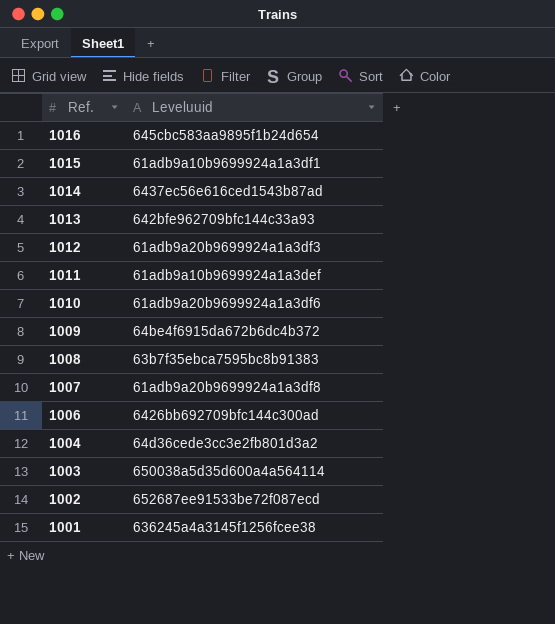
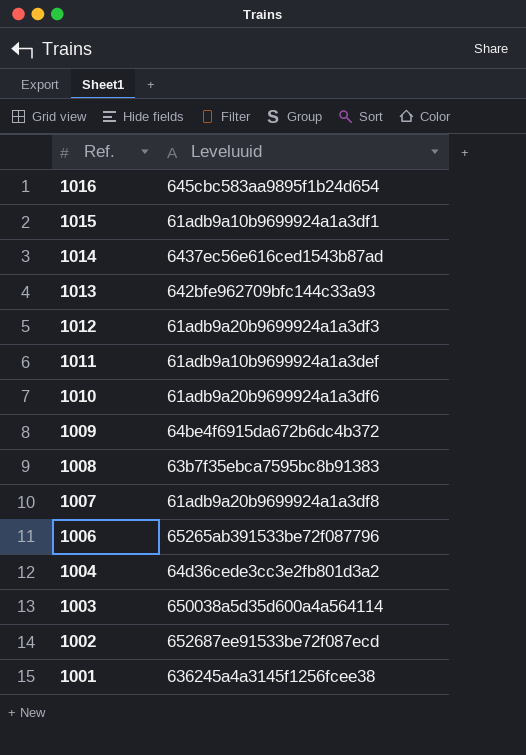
1006 | Leveluuid: 6426bb692709bfc144c300ad -> 65265ab391533be72f087796

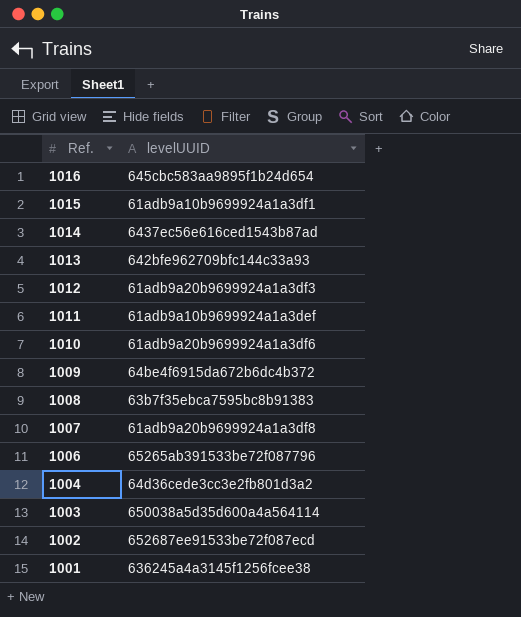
column name: Leveluuid -> levelUUID

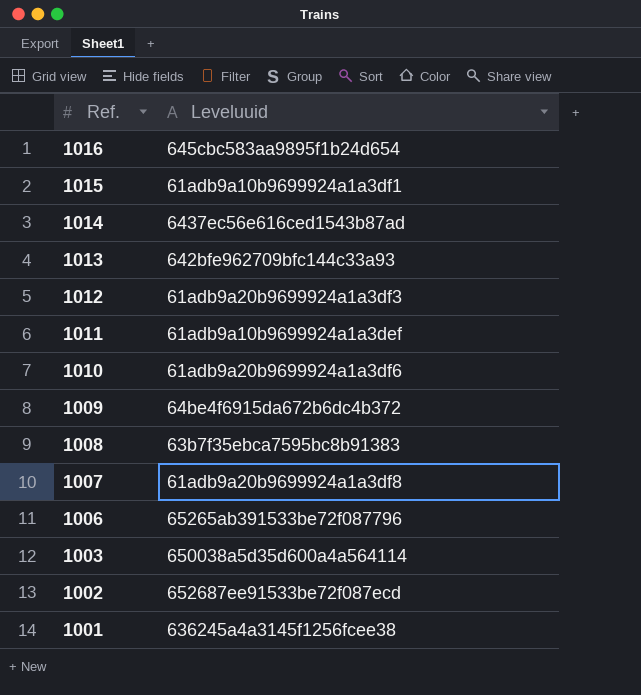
column name: levelUUID -> Leveluuid
row 1004: 64d36cede3cc3e2fb801d3a2 -> none

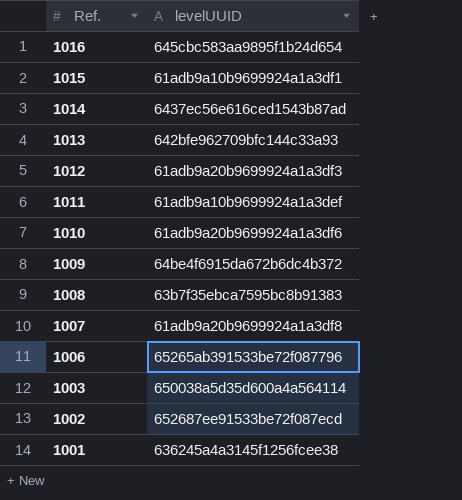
column name: Leveluuid -> levelUUID

